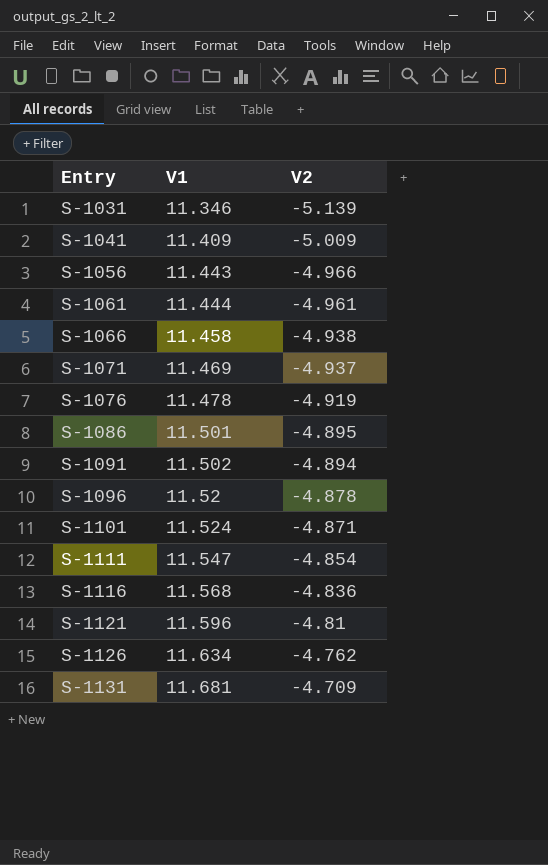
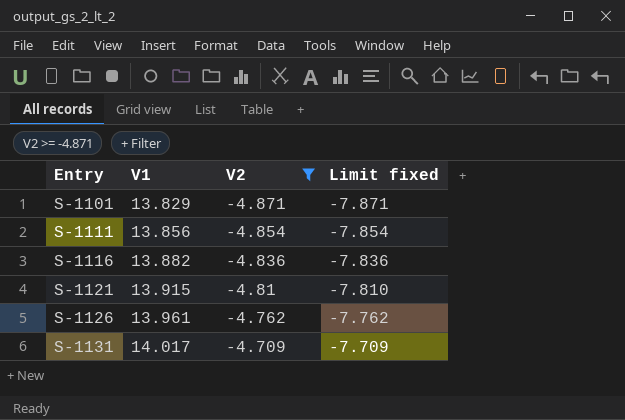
filter: none -> V2 >= -4.871
column Limit fixed | formula: none -> [V2] - 3
S-1101 | V1: 11.524 -> 13.829
S-1111 | V1: 11.547 -> 13.856
S-1116 | V1: 11.568 -> 13.882
S-1121 | V1: 11.596 -> 13.915
S-1126 | V1: 11.634 -> 13.961
S-1131 | V1: 11.681 -> 14.017

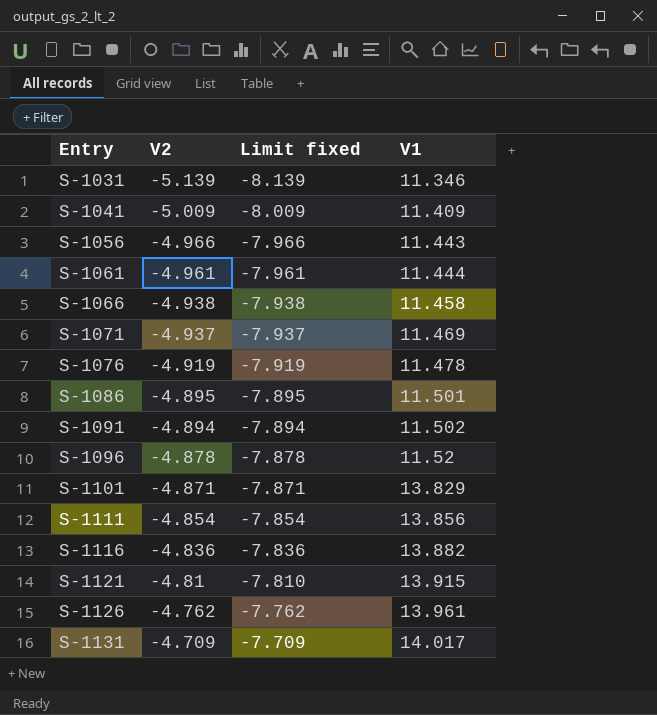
filter: V2 >= -4.871 -> none
column V1 | position: 2 -> 4

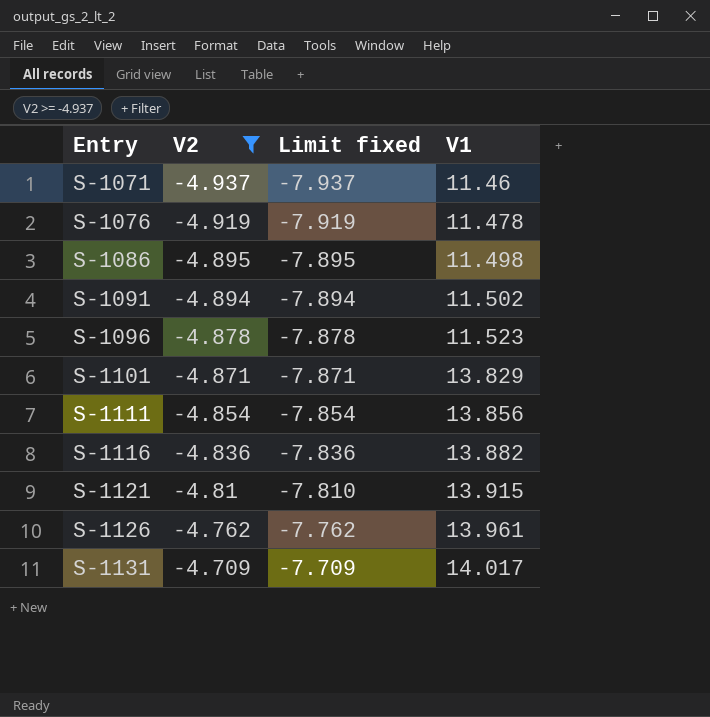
filter: none -> V2 >= -4.937
S-1071 | V1: 11.469 -> 11.46
S-1086 | V1: 11.501 -> 11.498
S-1096 | V1: 11.52 -> 11.523

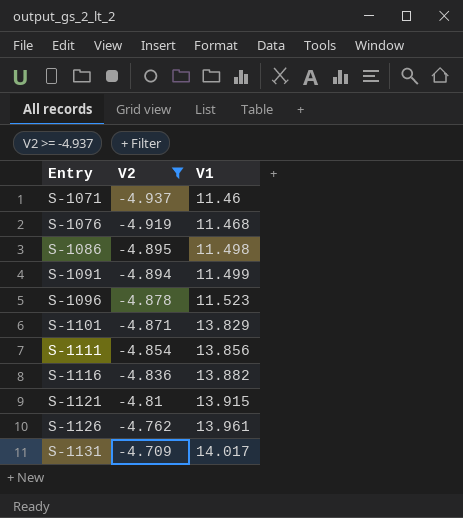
column Limit fixed | formula: [V2] - 3 -> none
S-1076 | V1: 11.478 -> 11.468
S-1091 | V1: 11.502 -> 11.499

